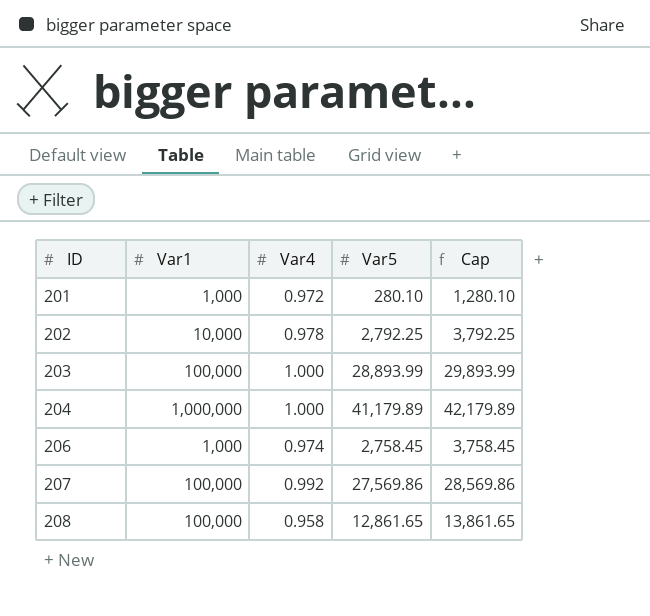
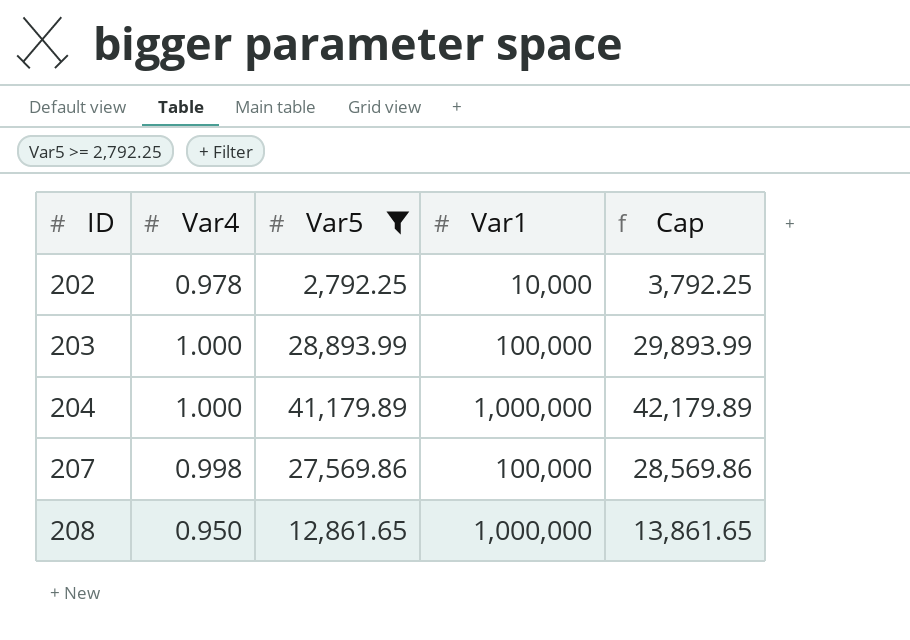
filter: none -> Var5 >= 2,792.25
column Var1 | position: 2 -> 4
207 | Var4: 0.992 -> 0.998
208 | Var4: 0.958 -> 0.950
208 | Var1: 100,000 -> 1,000,000

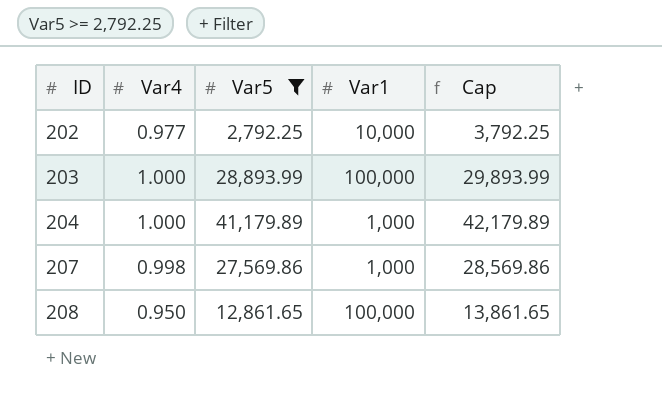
202 | Var4: 0.978 -> 0.977
204 | Var1: 1,000,000 -> 1,000
207 | Var1: 100,000 -> 1,000
208 | Var1: 1,000,000 -> 100,000

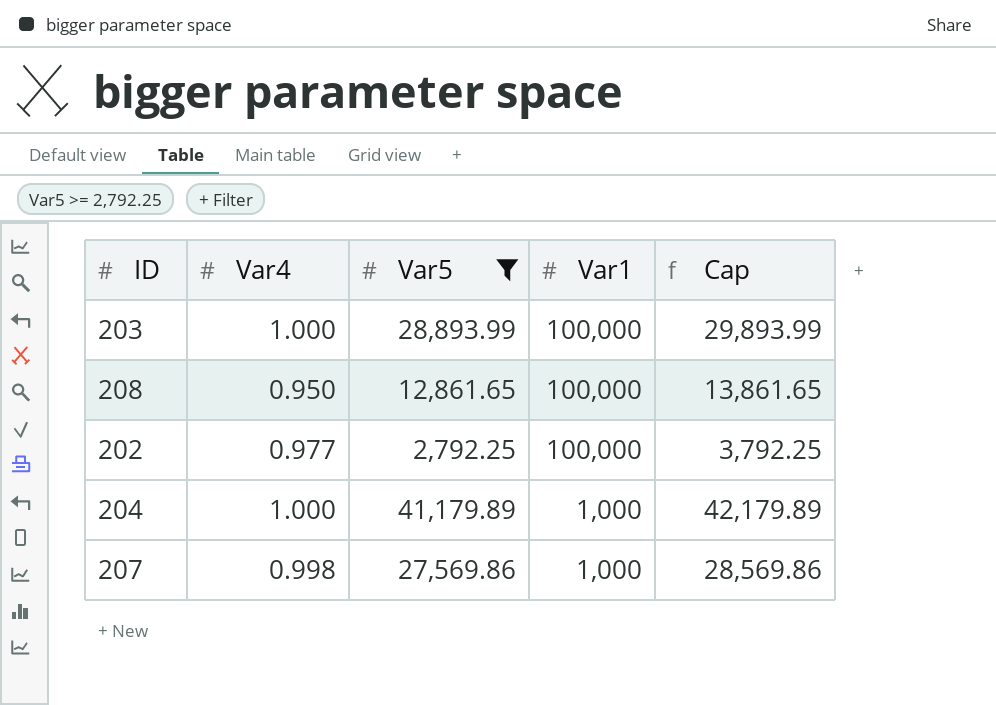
row order: ID ascending -> Var1 descending
202 | Var1: 10,000 -> 100,000

